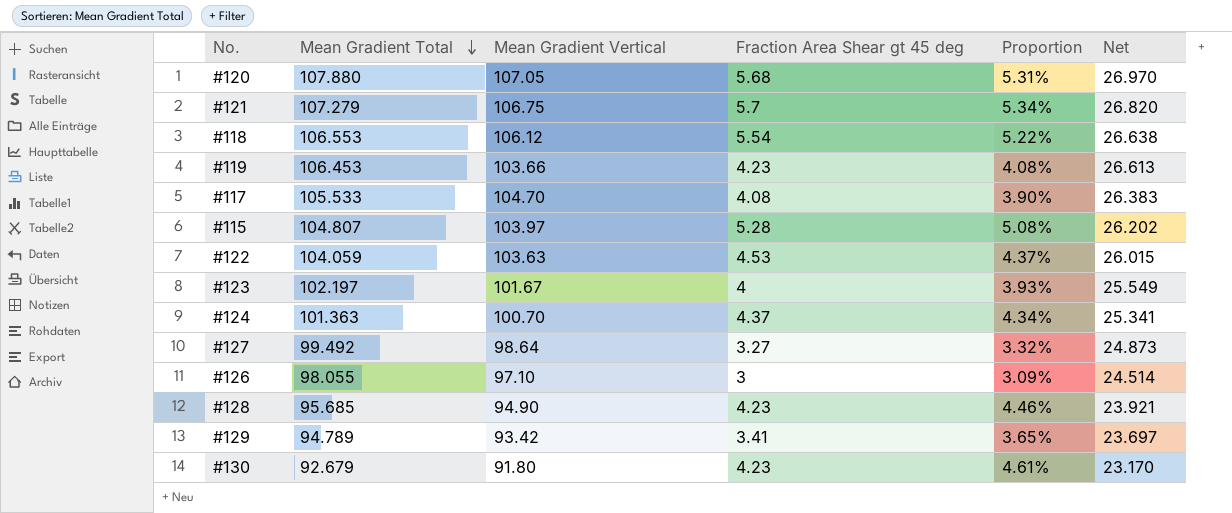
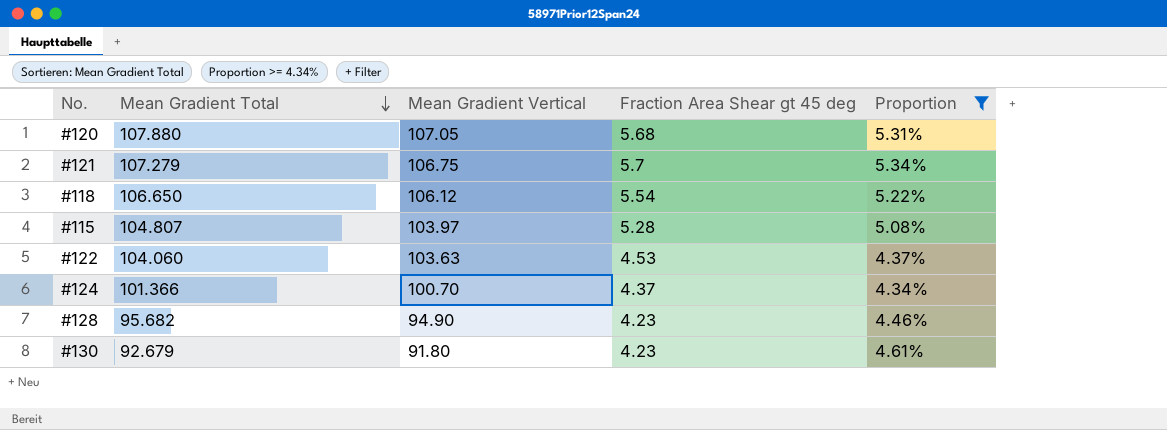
filter: none -> Proportion >= 4.34%
column Net | formula: [Mean Gradient Total] * 0.25 -> none
#118 | Mean Gradient Total: 106.553 -> 106.650
#122 | Mean Gradient Total: 104.059 -> 104.060
#124 | Mean Gradient Total: 101.363 -> 101.366
#128 | Mean Gradient Total: 95.685 -> 95.682

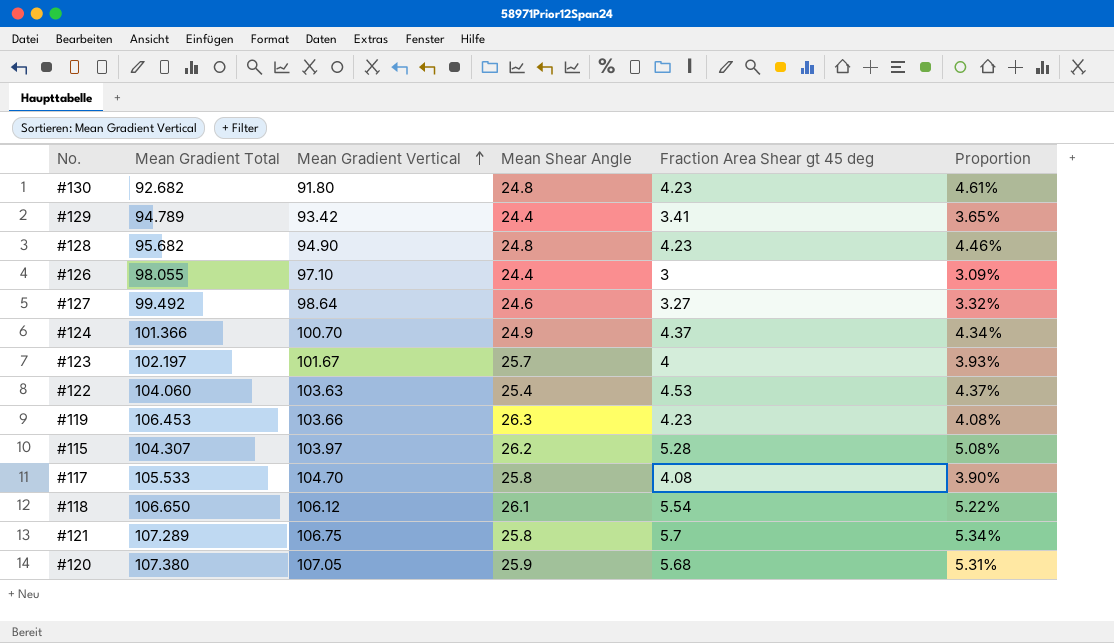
filter: Proportion >= 4.34% -> none
row order: Mean Gradient Total descending -> Mean Gradient Vertical ascending
column Mean Shear Angle | position: none -> 4
#130 | Mean Gradient Total: 92.679 -> 92.682
#115 | Mean Gradient Total: 104.807 -> 104.307
#121 | Mean Gradient Total: 107.279 -> 107.289
#120 | Mean Gradient Total: 107.880 -> 107.380

